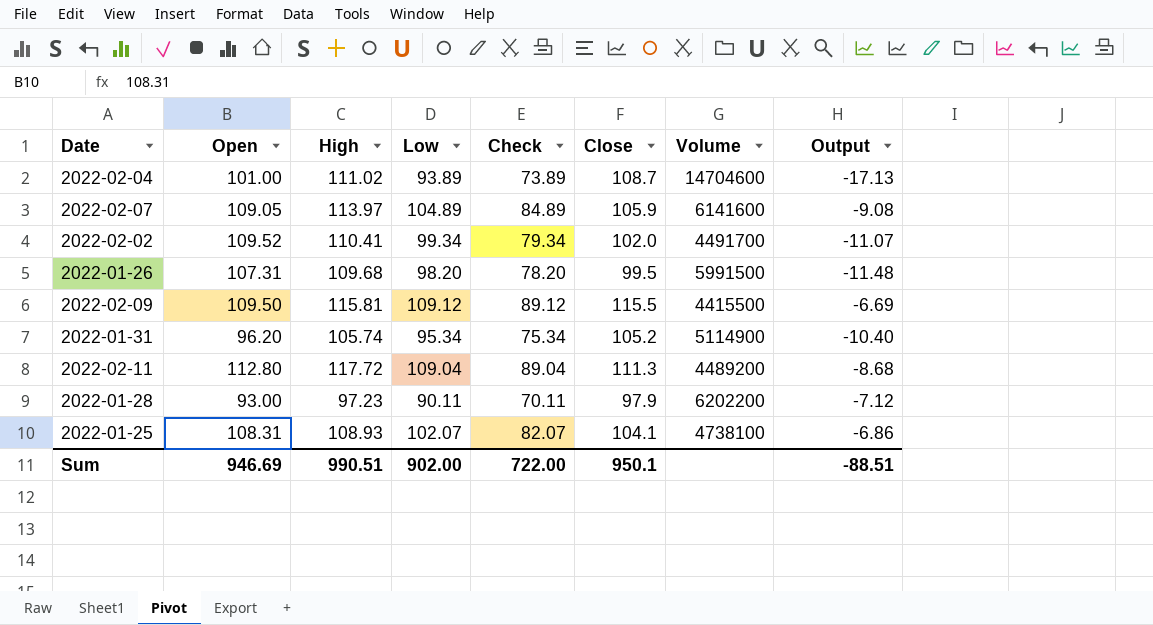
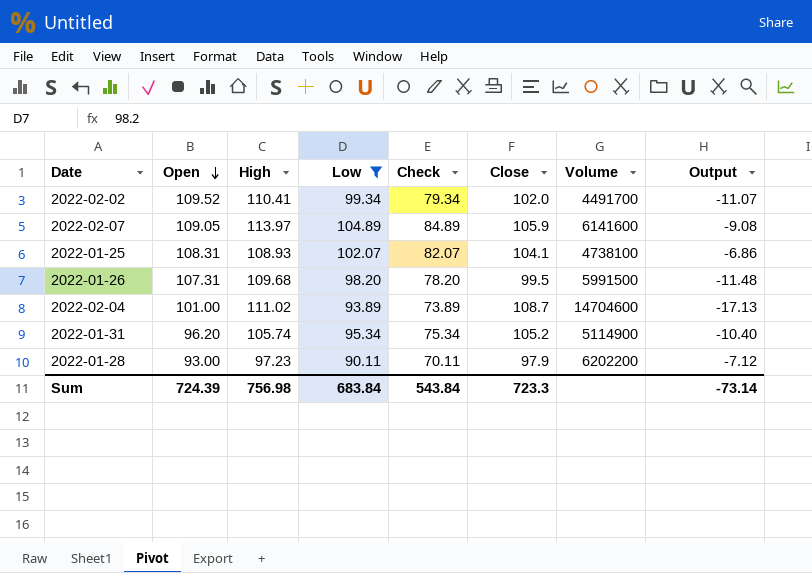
filter: none -> Low <= 104.89
row order: none -> Open descending
Sum | Open: 946.69 -> 724.39
Sum | High: 990.51 -> 756.98
Sum | Low: 902.00 -> 683.84
Sum | Check: 722.00 -> 543.84
Sum | Close: 950.1 -> 723.3
Sum | Output: -88.51 -> -73.14

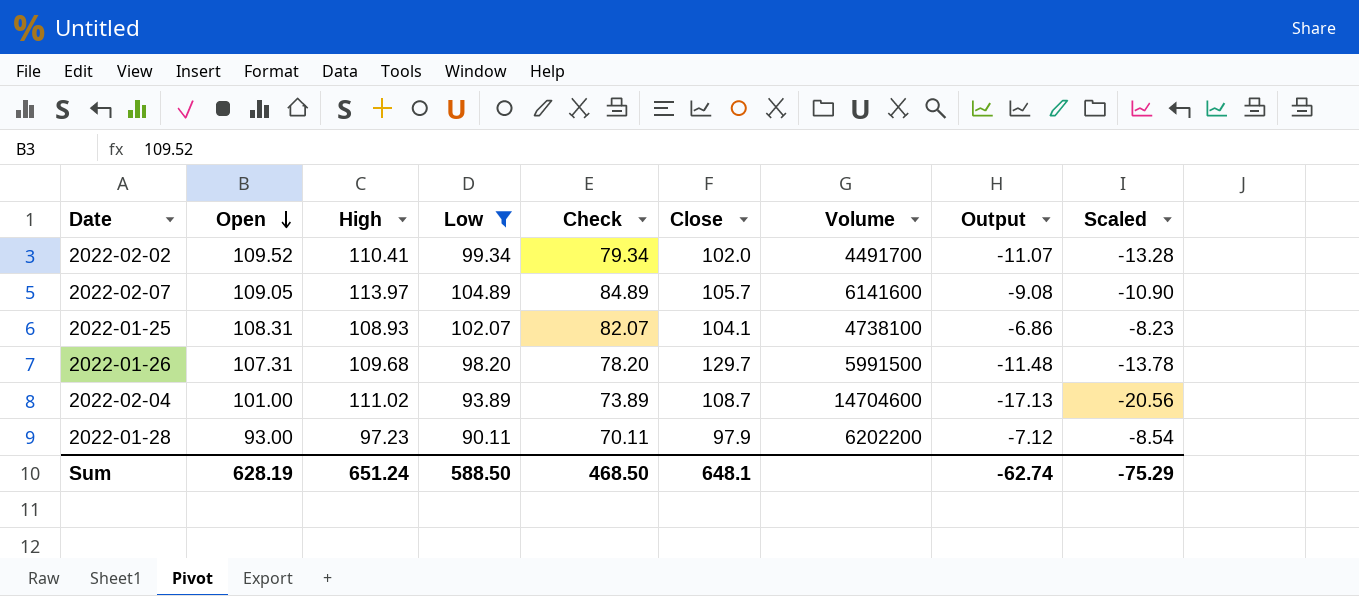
column Scaled | formula: none -> [Output] * 1.2
row 2022-01-31: 96.20 | 105.74 | 95.34 | 75.34 | 105.2 | 5114900 | -10.40 -> none
2022-02-07 | Close: 105.9 -> 105.7
2022-01-26 | Close: 99.5 -> 129.7
Sum | Open: 724.39 -> 628.19
Sum | High: 756.98 -> 651.24
Sum | Low: 683.84 -> 588.50
Sum | Check: 543.84 -> 468.50
Sum | Close: 723.3 -> 648.1
Sum | Output: -73.14 -> -62.74

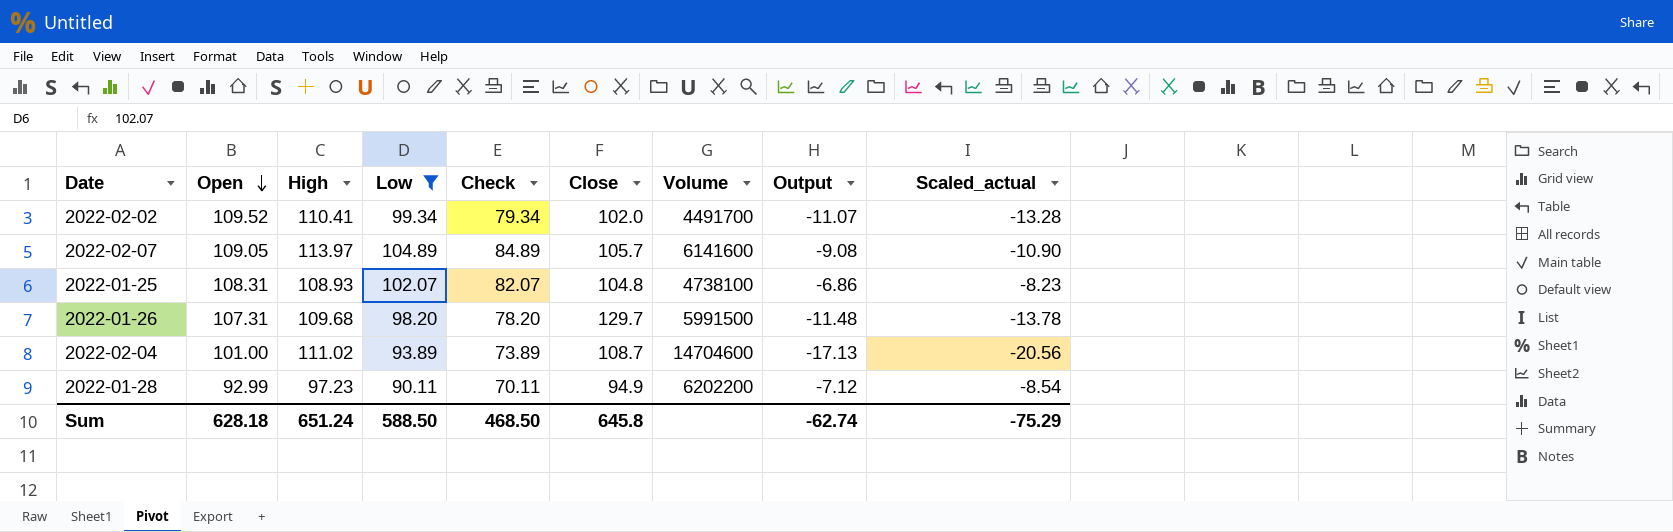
column name: Scaled -> Scaled_actual
2022-01-25 | Close: 104.1 -> 104.8
2022-01-28 | Open: 93.00 -> 92.99
2022-01-28 | Close: 97.9 -> 94.9
Sum | Open: 628.19 -> 628.18
Sum | Close: 648.1 -> 645.8

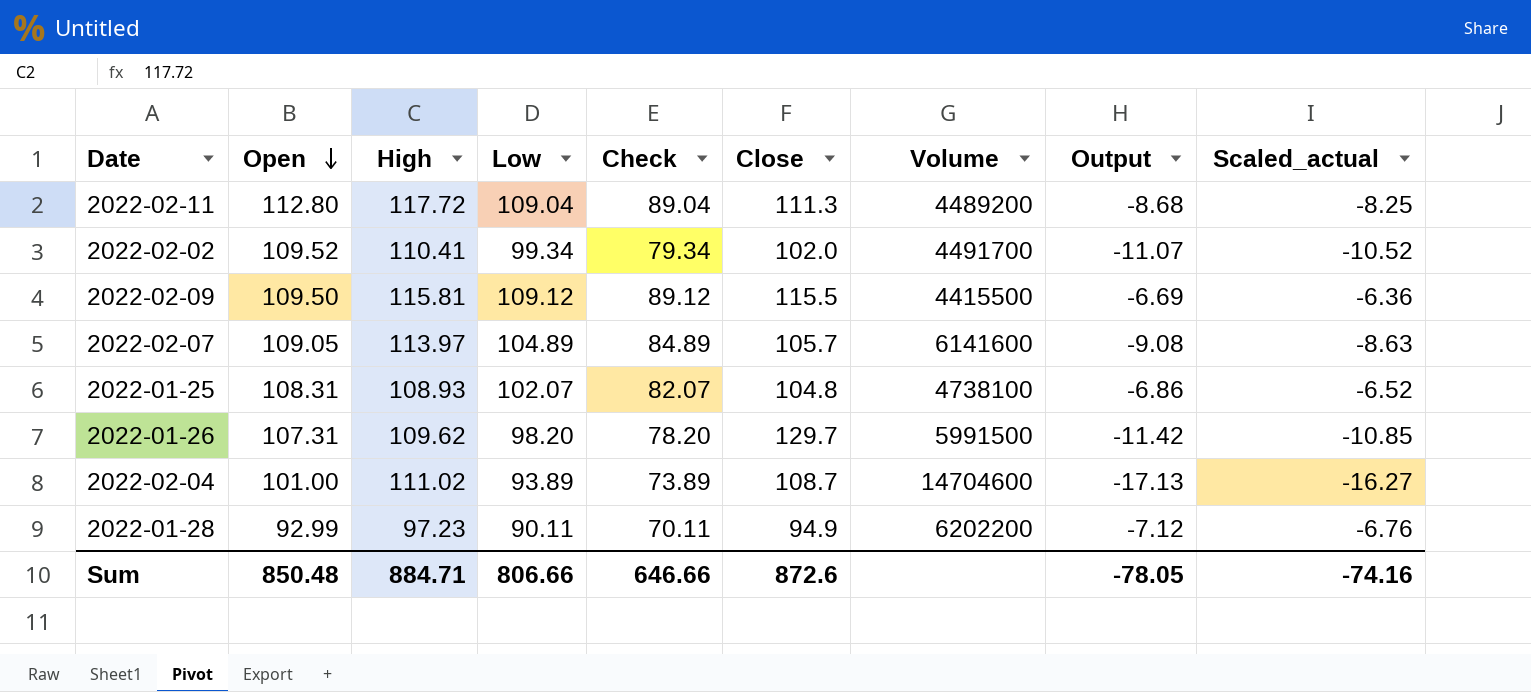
filter: Low <= 104.89 -> none
column Scaled_actual | formula: [Output] * 1.2 -> [Output] * 0.95
2022-01-26 | High: 109.68 -> 109.62
2022-01-26 | Output: -11.48 -> -11.42
Sum | Open: 628.18 -> 850.48
Sum | High: 651.24 -> 884.71
Sum | Low: 588.50 -> 806.66
Sum | Check: 468.50 -> 646.66
Sum | Close: 645.8 -> 872.6
Sum | Output: -62.74 -> -78.05
Sum | Scaled_actual: -75.29 -> -74.16

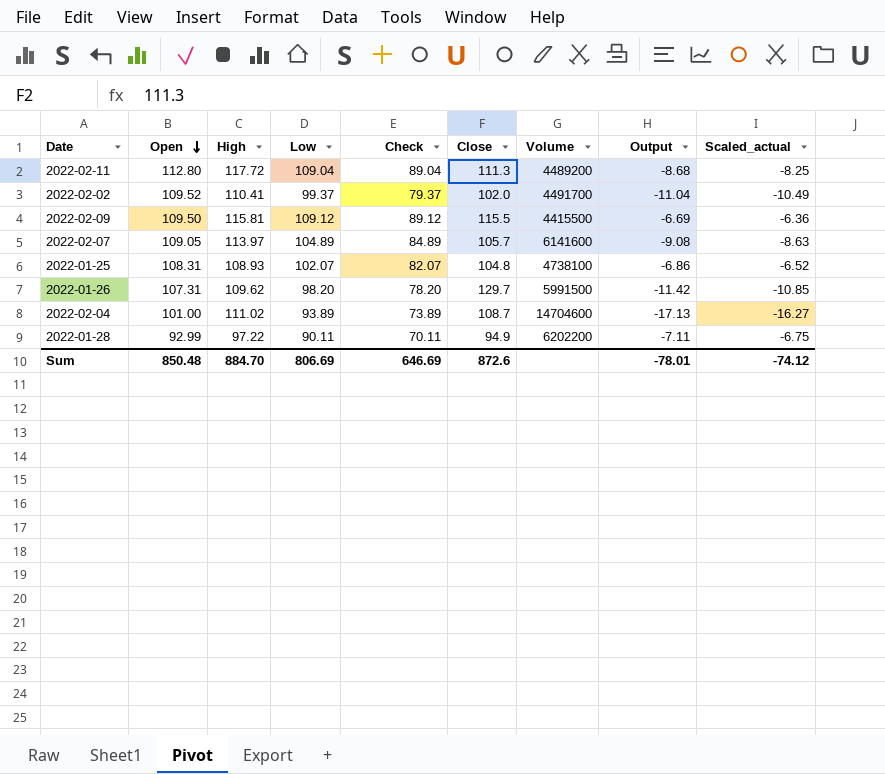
2022-02-02 | Low: 99.34 -> 99.37
2022-02-02 | Check: 79.34 -> 79.37
2022-02-02 | Output: -11.07 -> -11.04
2022-02-02 | Scaled_actual: -10.52 -> -10.49
2022-01-28 | High: 97.23 -> 97.22
2022-01-28 | Output: -7.12 -> -7.11
2022-01-28 | Scaled_actual: -6.76 -> -6.75
Sum | High: 884.71 -> 884.70
Sum | Low: 806.66 -> 806.69
Sum | Check: 646.66 -> 646.69
Sum | Output: -78.05 -> -78.01
Sum | Scaled_actual: -74.16 -> -74.12

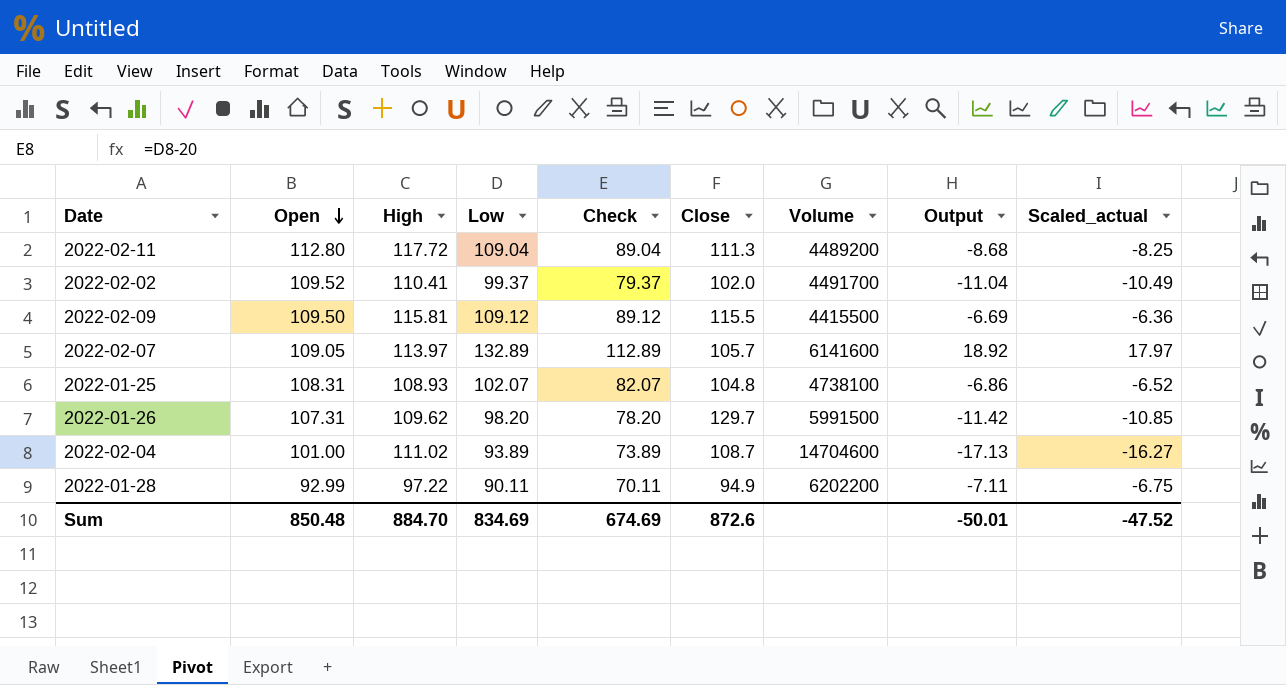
2022-02-07 | Low: 104.89 -> 132.89
2022-02-07 | Check: 84.89 -> 112.89
2022-02-07 | Output: -9.08 -> 18.92
2022-02-07 | Scaled_actual: -8.63 -> 17.97
Sum | Low: 806.69 -> 834.69
Sum | Check: 646.69 -> 674.69
Sum | Output: -78.01 -> -50.01
Sum | Scaled_actual: -74.12 -> -47.52

